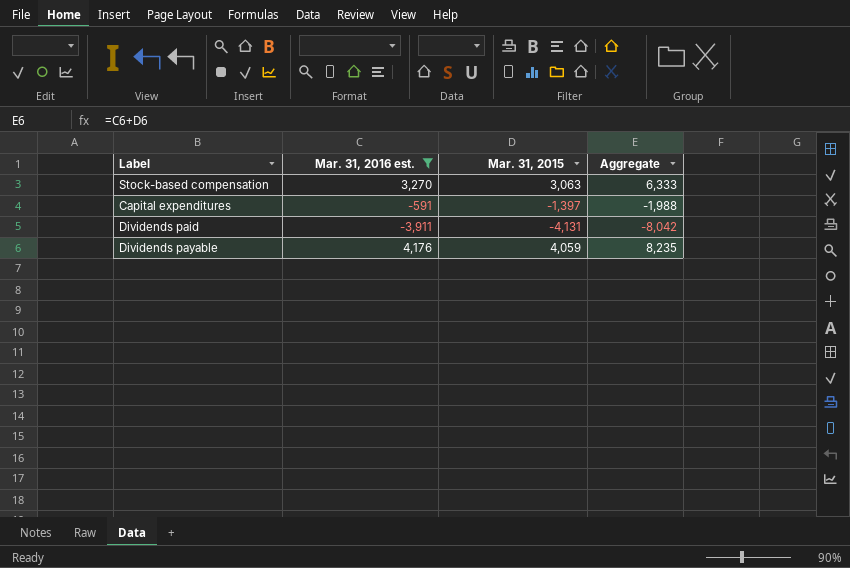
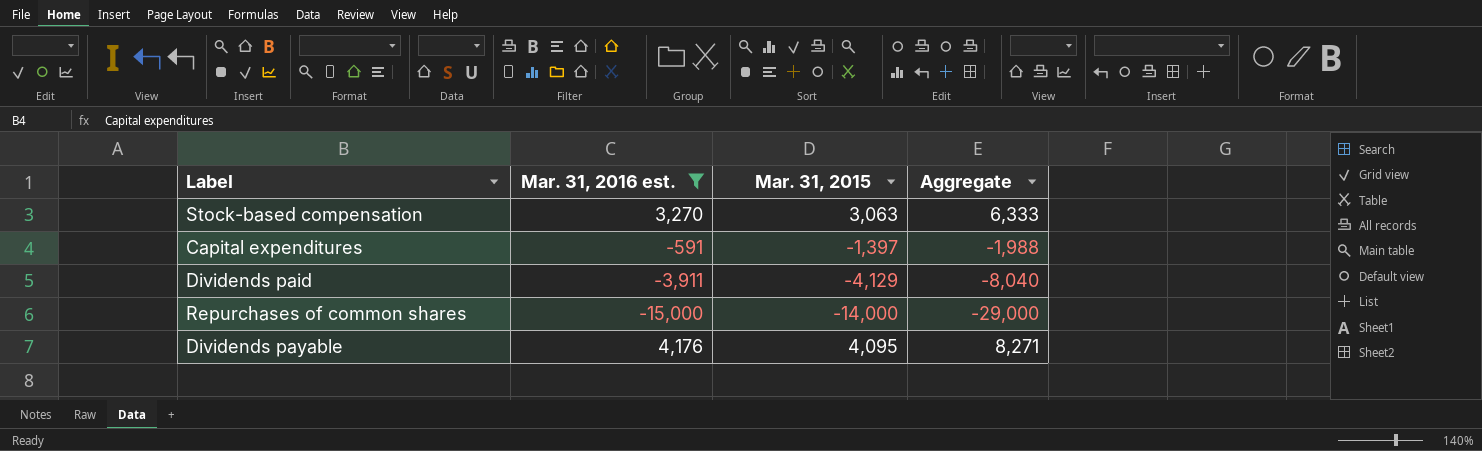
Dividends paid | Mar. 31, 2015: -4,131 -> -4,129
Dividends paid | Aggregate: -8,042 -> -8,040
row Repurchases of common shares: none -> -15,000 | -14,000 | -29,000
Dividends payable | Mar. 31, 2015: 4,059 -> 4,095
Dividends payable | Aggregate: 8,235 -> 8,271

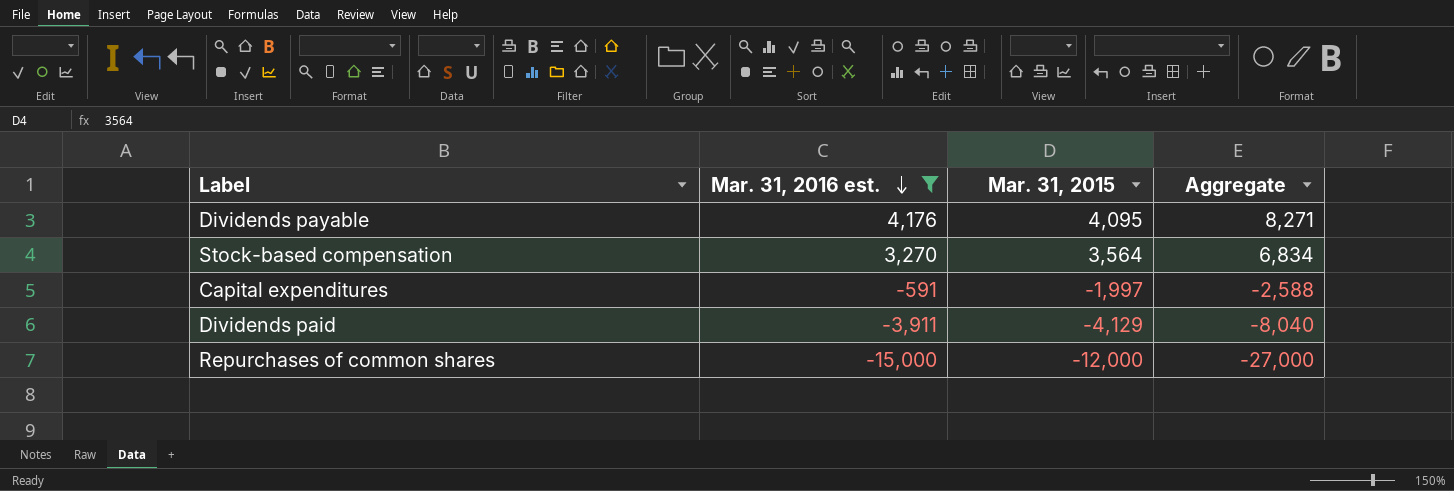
row order: none -> Mar. 31, 2016 est. descending
Stock-based compensation | Mar. 31, 2015: 3,063 -> 3,564
Stock-based compensation | Aggregate: 6,333 -> 6,834
Capital expenditures | Mar. 31, 2015: -1,397 -> -1,997
Capital expenditures | Aggregate: -1,988 -> -2,588
Repurchases of common shares | Mar. 31, 2015: -14,000 -> -12,000
Repurchases of common shares | Aggregate: -29,000 -> -27,000

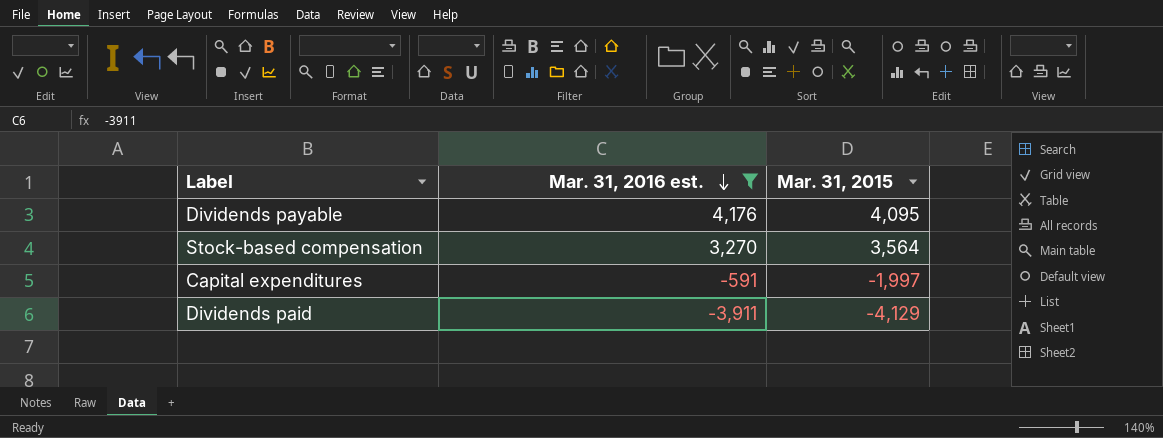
column Aggregate | formula: [Mar. 31, 2016 est.] + [Mar. 31, 2015] -> none
row Repurchases of common shares: -15,000 | -12,000 | -27,000 -> none

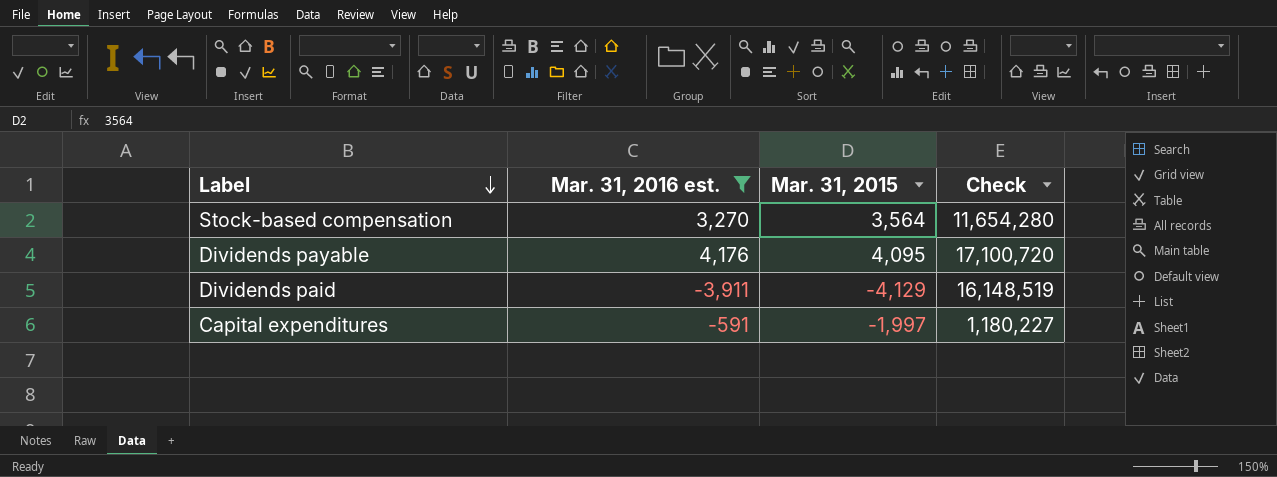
row order: Mar. 31, 2016 est. descending -> Label descending
column Check | formula: none -> [Mar. 31, 2016 est.] * [Mar. 31, 2015]

